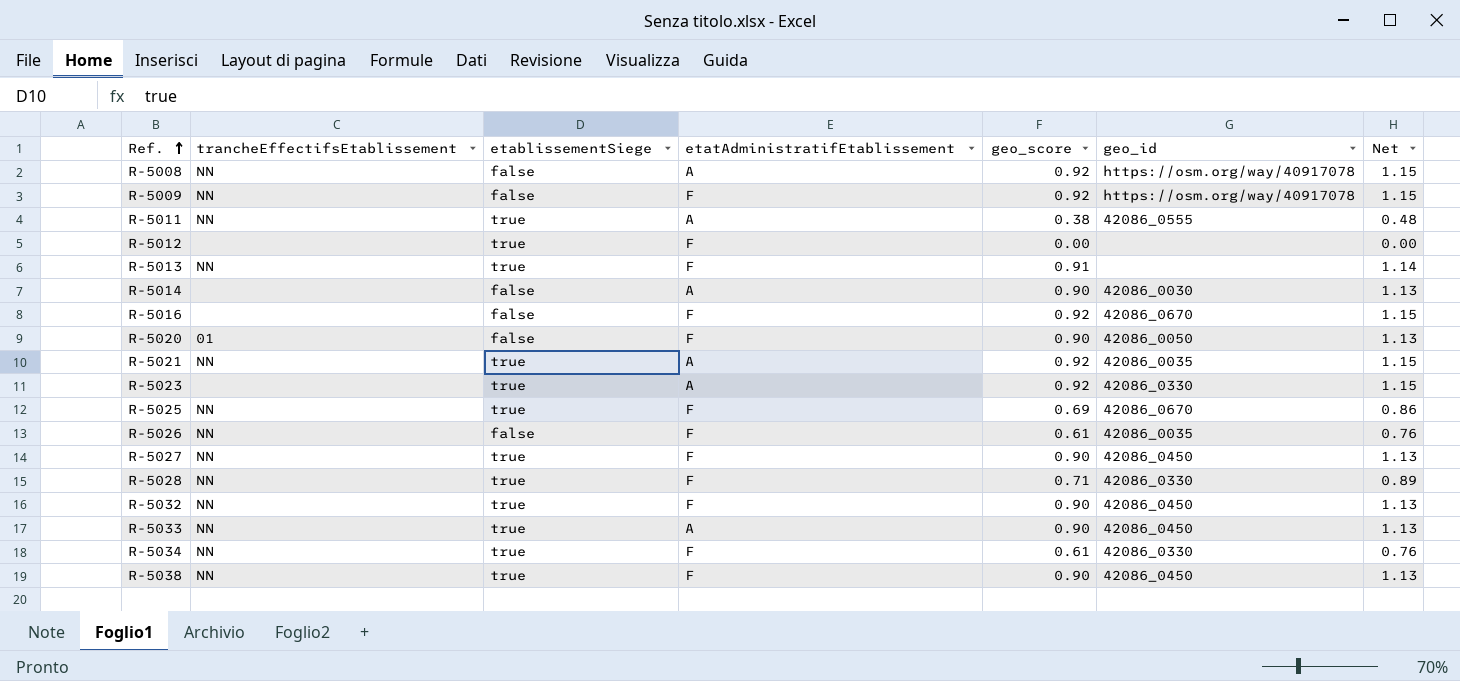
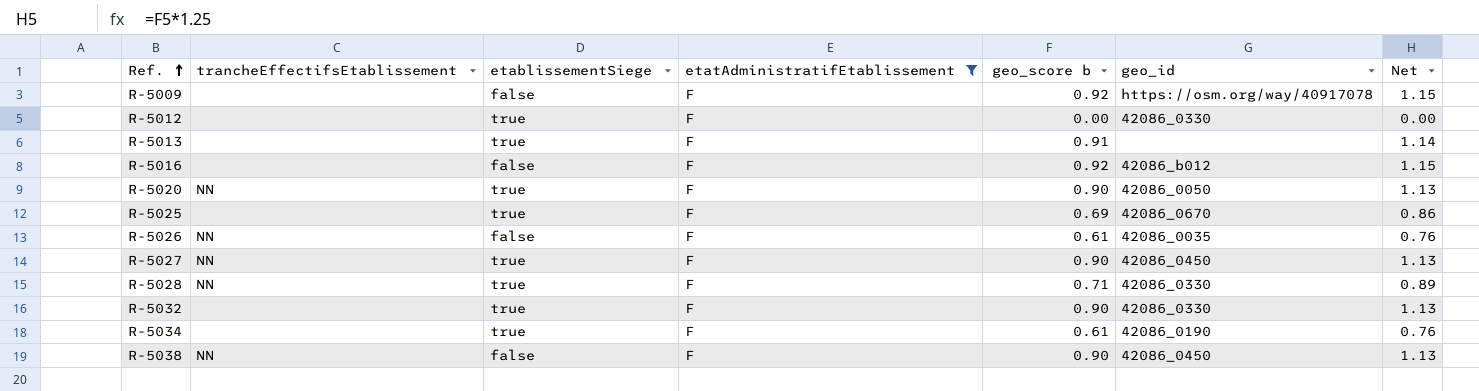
filter: none -> etatAdministratifEtablissement = F
column name: geo_score -> geo_score b
R-5009 | trancheEffectifsEtablissement: NN -> none
R-5012 | geo_id: none -> 42086_0330
R-5013 | trancheEffectifsEtablissement: NN -> none
R-5016 | geo_id: 42086_0670 -> 42086_b012
R-5020 | trancheEffectifsEtablissement: 01 -> NN
R-5020 | etablissementSiege: false -> true
R-5025 | trancheEffectifsEtablissement: NN -> none
R-5032 | trancheEffectifsEtablissement: NN -> none
R-5032 | geo_id: 42086_0450 -> 42086_0330
R-5034 | trancheEffectifsEtablissement: NN -> none
R-5034 | geo_id: 42086_0330 -> 42086_0190
R-5038 | etablissementSiege: true -> false

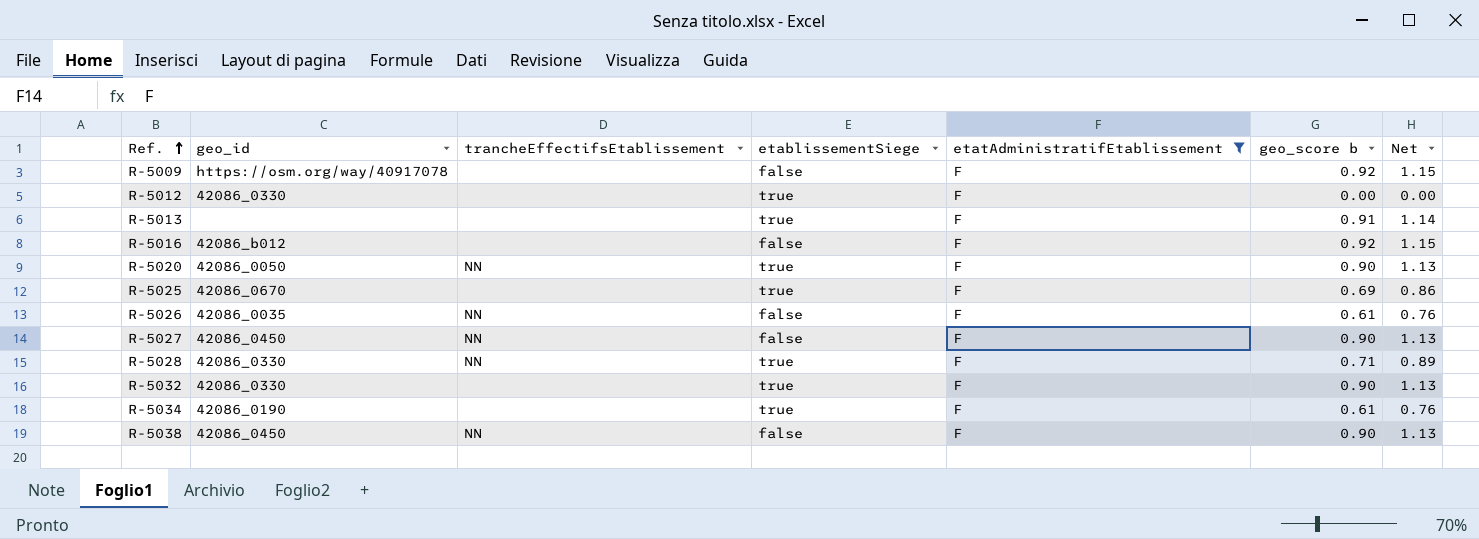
column geo_id | position: 6 -> 2
R-5027 | etablissementSiege: true -> false

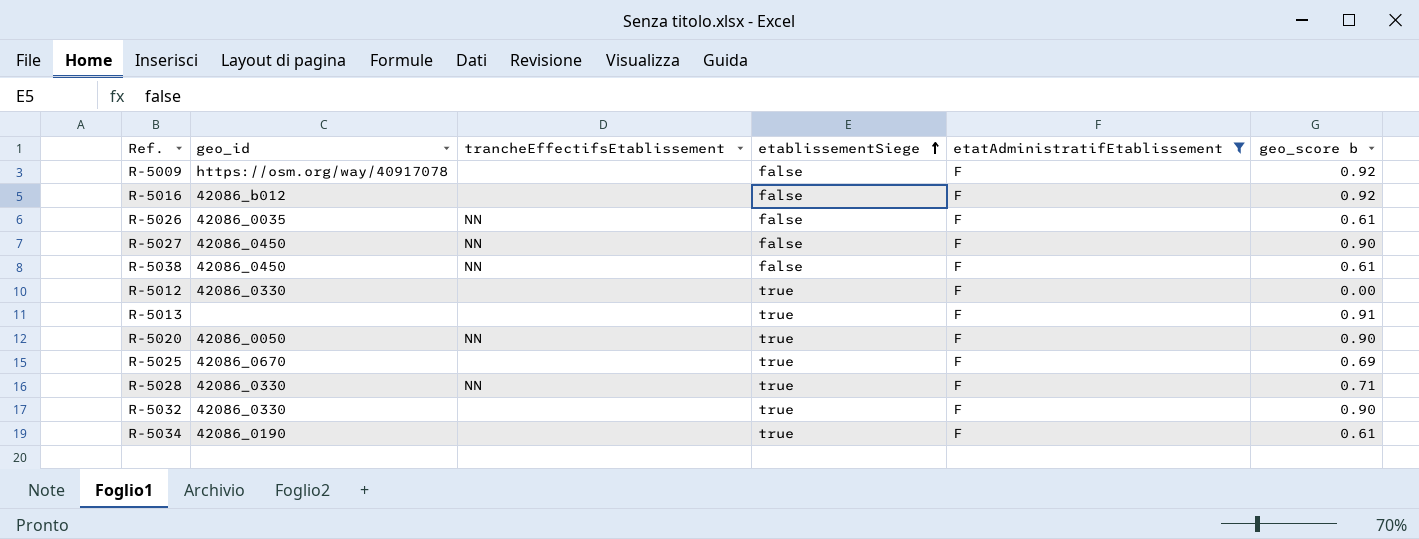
row order: Ref. ascending -> etablissementSiege ascending
column Net | formula: [geo_score b] * 1.25 -> none
R-5038 | geo_score b: 0.90 -> 0.61

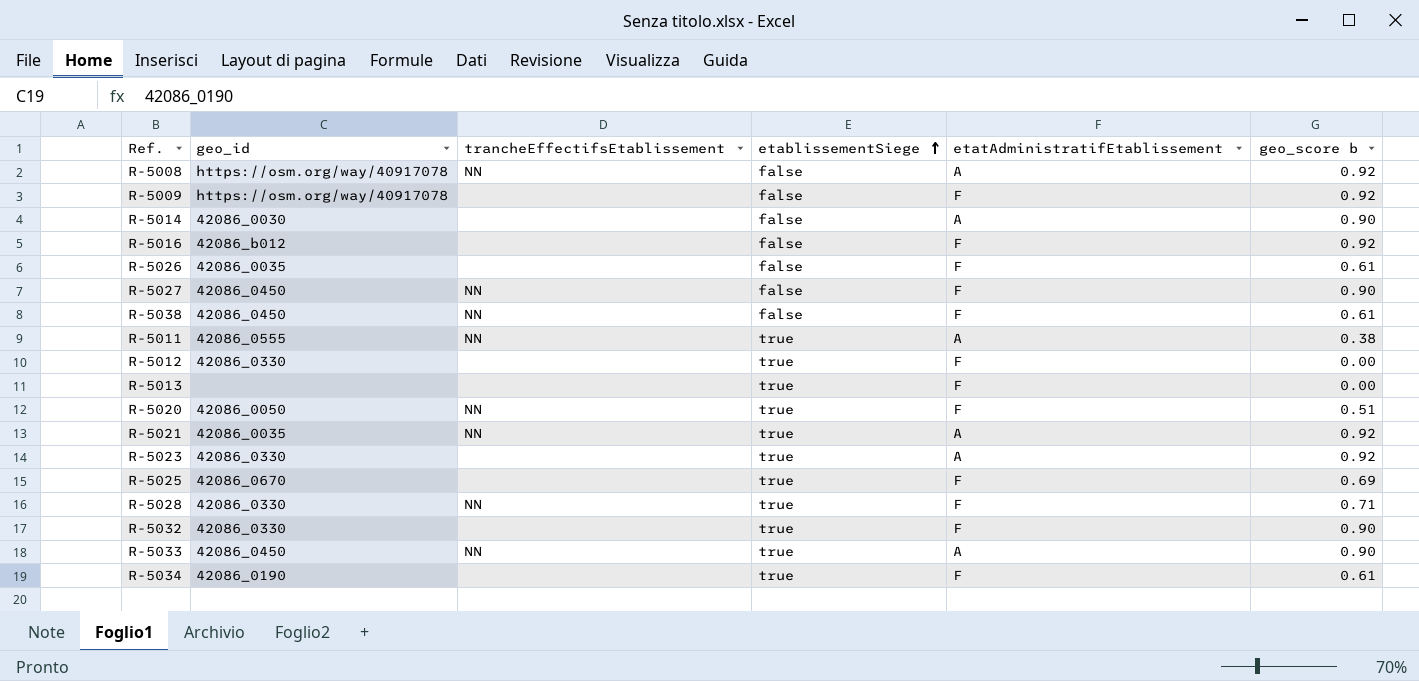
filter: etatAdministratifEtablissement = F -> none
R-5026 | trancheEffectifsEtablissement: NN -> none
R-5013 | geo_score b: 0.91 -> 0.00
R-5020 | geo_score b: 0.90 -> 0.51

